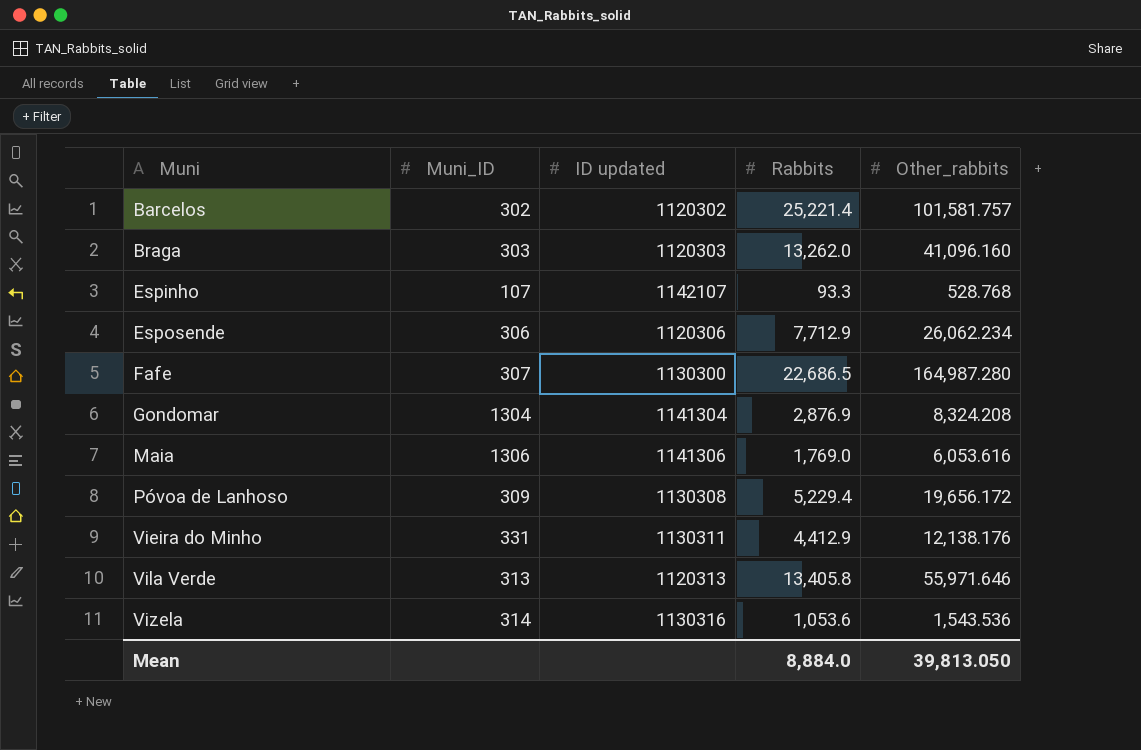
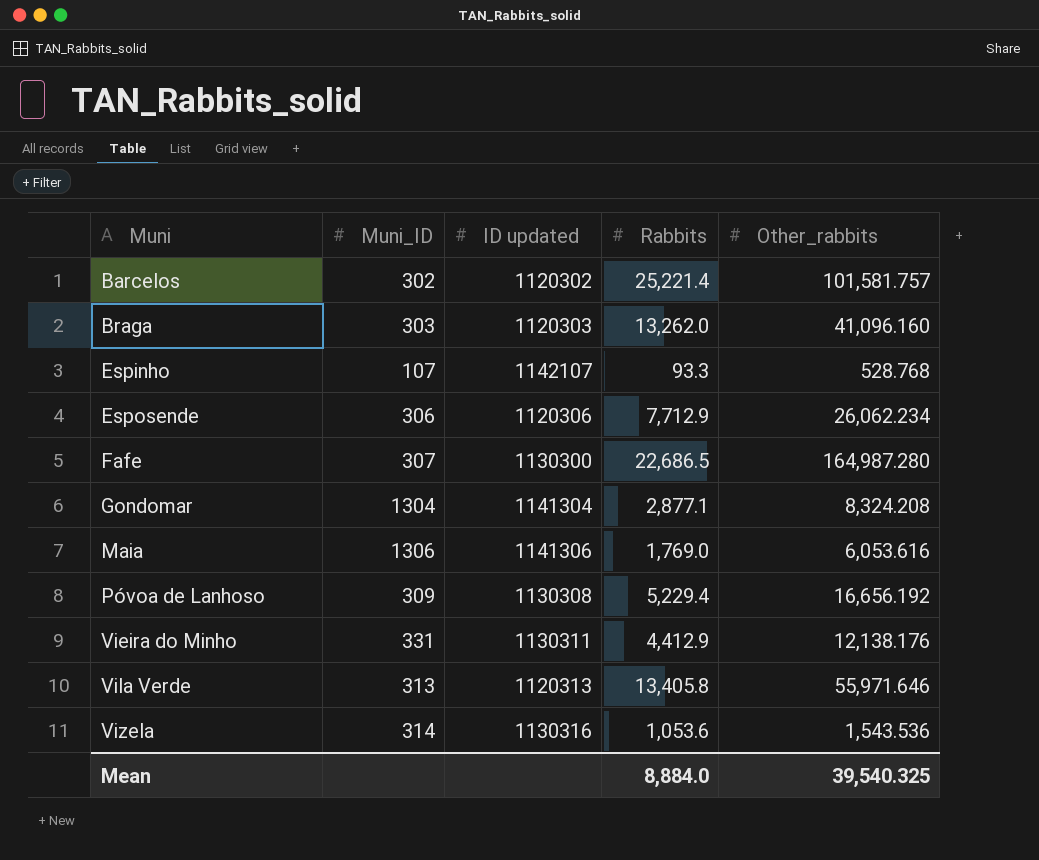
Gondomar | Rabbits: 2,876.9 -> 2,877.1
Póvoa de Lanhoso | Other_rabbits: 19,656.172 -> 16,656.192
Mean | Other_rabbits: 39,813.050 -> 39,540.325

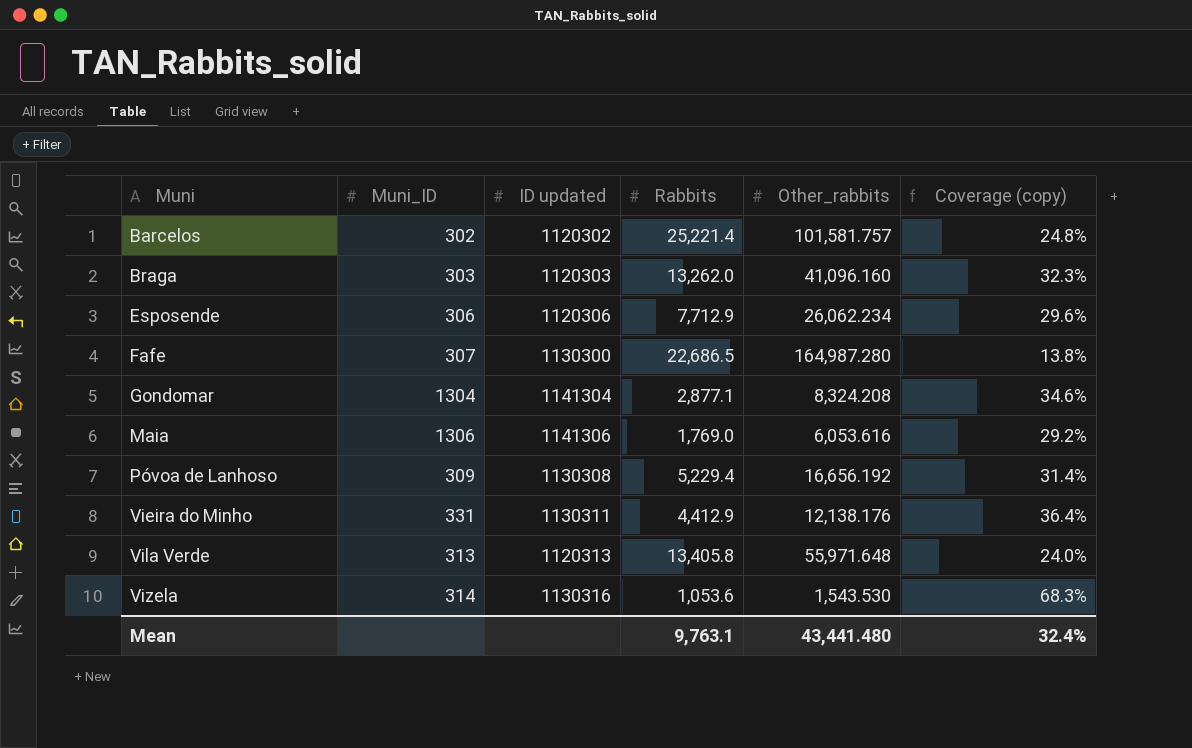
column Coverage (copy) | formula: none -> [Rabbits] / [Other_rabbits]
row Espinho: 107 | 1142107 | 93.3 | 528.768 -> none
Vila Verde | Other_rabbits: 55,971.646 -> 55,971.648
Vizela | Other_rabbits: 1,543.536 -> 1,543.530
Mean | Rabbits: 8,884.0 -> 9,763.1
Mean | Other_rabbits: 39,540.325 -> 43,441.480

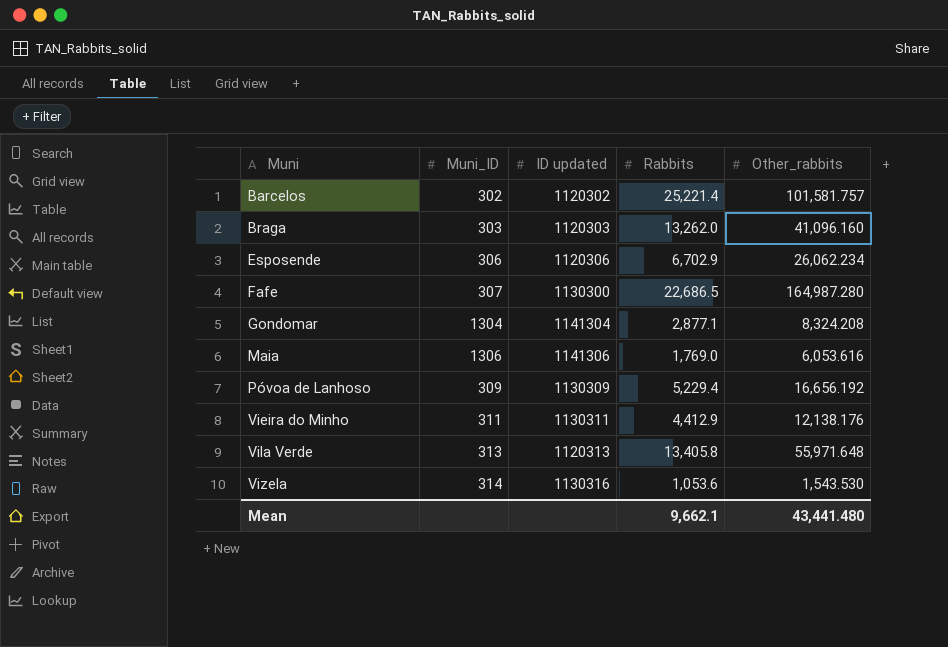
column Coverage (copy) | formula: [Rabbits] / [Other_rabbits] -> none
Esposende | Rabbits: 7,712.9 -> 6,702.9
Póvoa de Lanhoso | ID updated: 1130308 -> 1130309
Vieira do Minho | Muni_ID: 331 -> 311
Mean | Rabbits: 9,763.1 -> 9,662.1

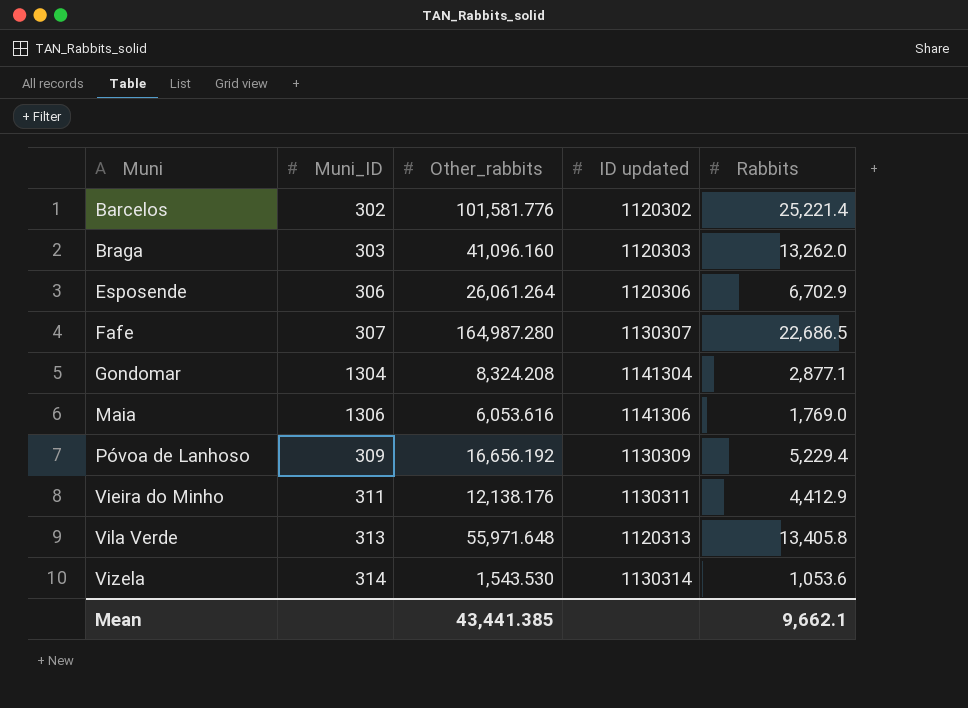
column Other_rabbits | position: 5 -> 3
Barcelos | Other_rabbits: 101,581.757 -> 101,581.776
Esposende | Other_rabbits: 26,062.234 -> 26,061.264
Fafe | ID updated: 1130300 -> 1130307
Vizela | ID updated: 1130316 -> 1130314
Mean | Other_rabbits: 43,441.480 -> 43,441.385

